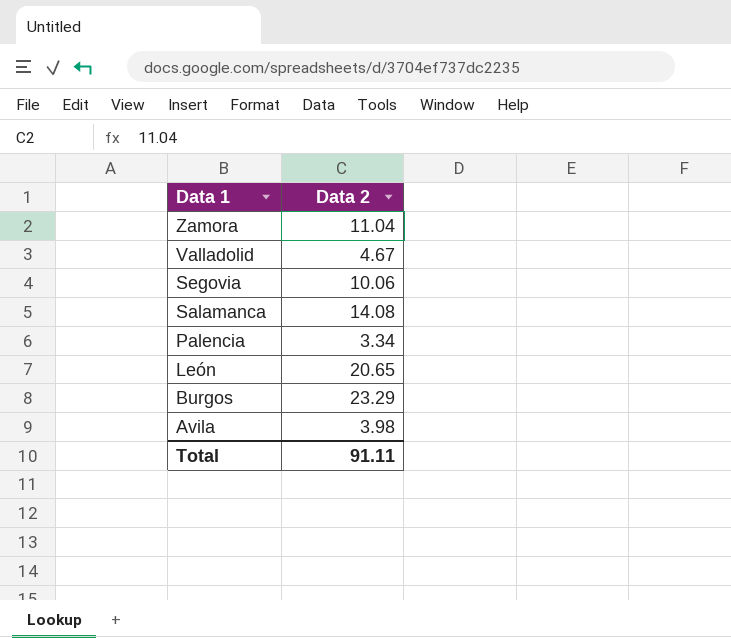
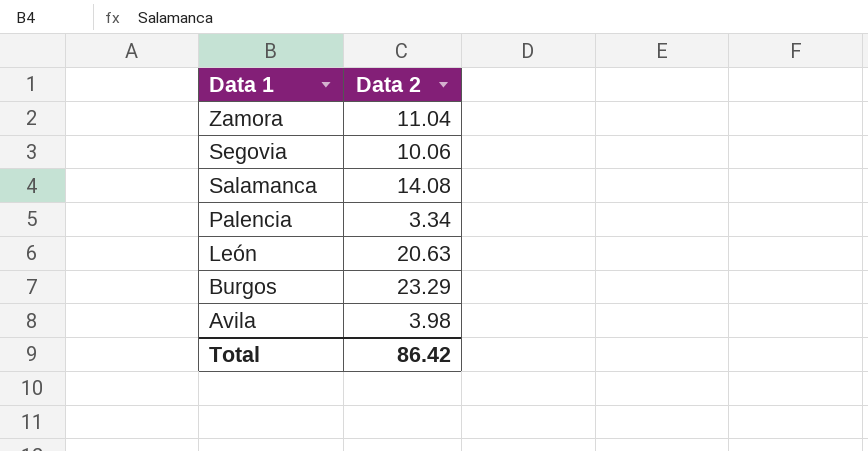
row Valladolid: 4.67 -> none
León | Data 2: 20.65 -> 20.63
Total | Data 2: 91.11 -> 86.42

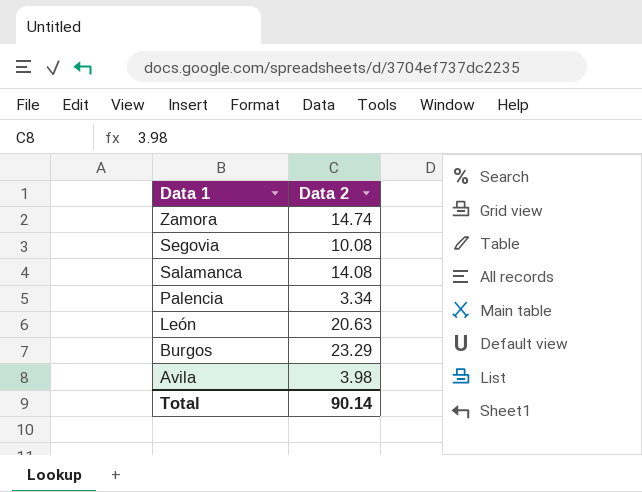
Zamora | Data 2: 11.04 -> 14.74
Segovia | Data 2: 10.06 -> 10.08
Total | Data 2: 86.42 -> 90.14

